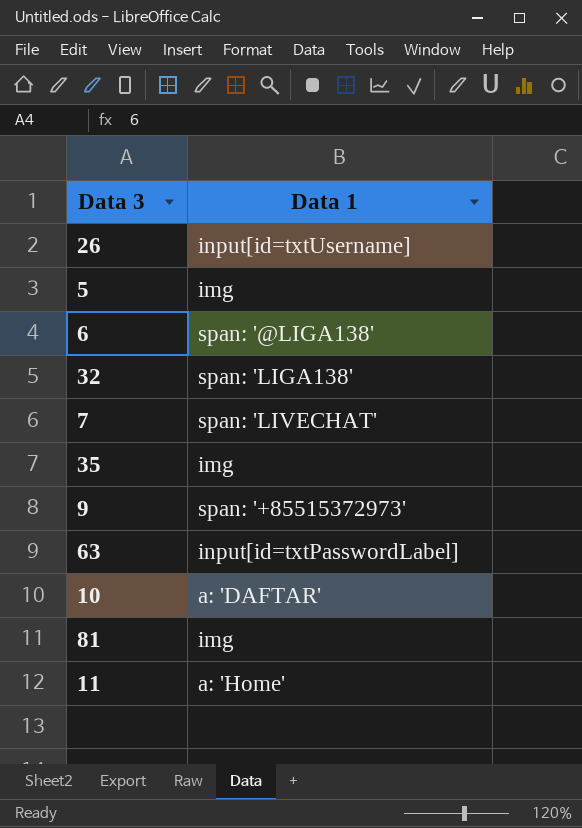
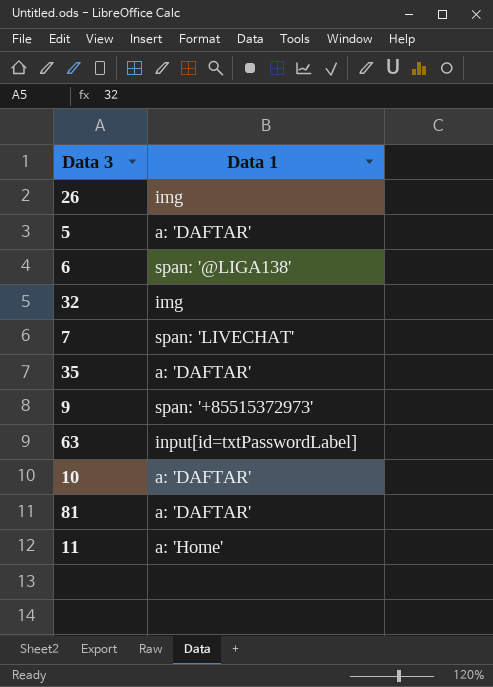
26 | Data 1: input[id=txtUsername] -> img
5 | Data 1: img -> a: 'DAFTAR'
32 | Data 1: span: 'LIGA138' -> img
35 | Data 1: img -> a: 'DAFTAR'
81 | Data 1: img -> a: 'DAFTAR'

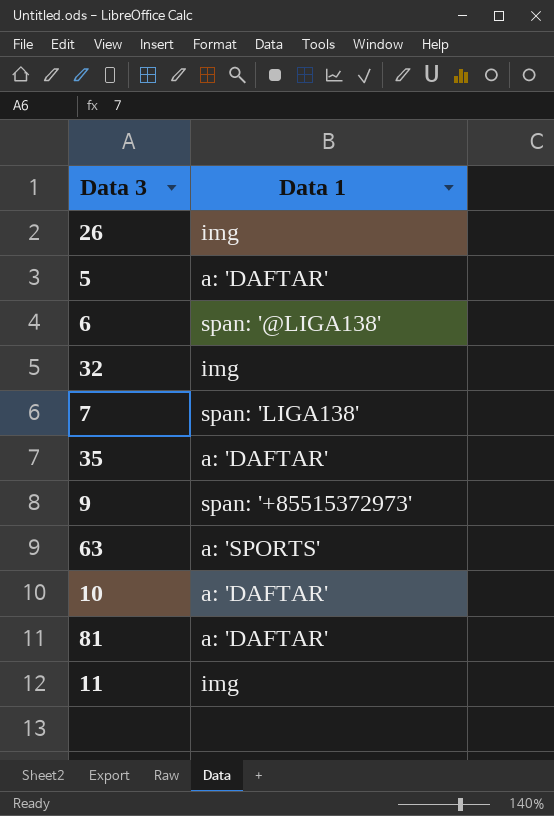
7 | Data 1: span: 'LIVECHAT' -> span: 'LIGA138'
63 | Data 1: input[id=txtPasswordLabel] -> a: 'SPORTS'
11 | Data 1: a: 'Home' -> img

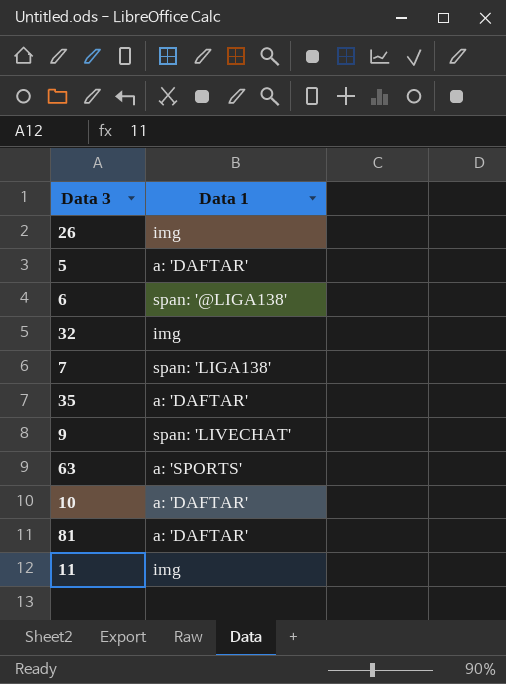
9 | Data 1: span: '+85515372973' -> span: 'LIVECHAT'

